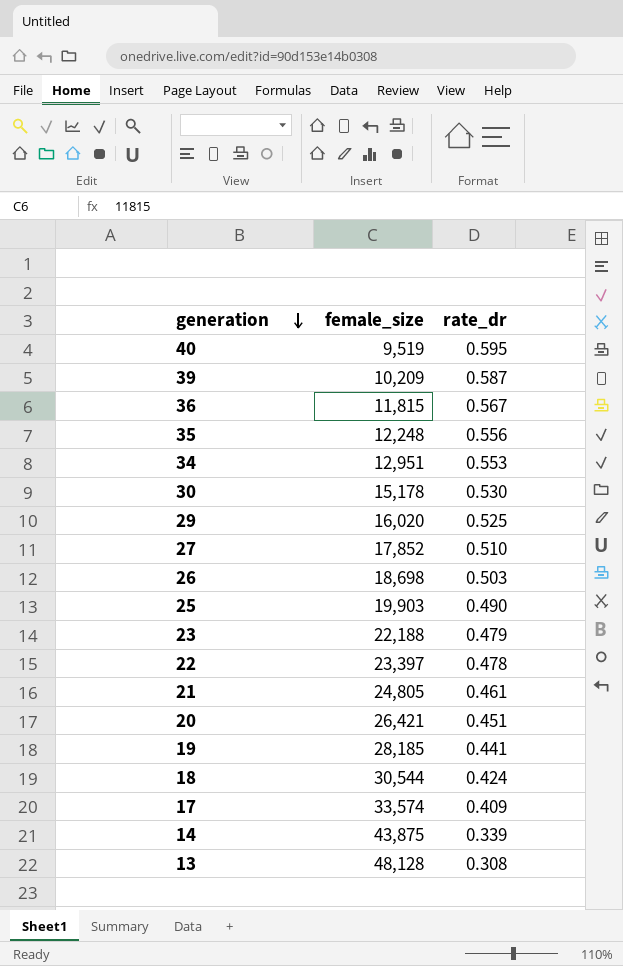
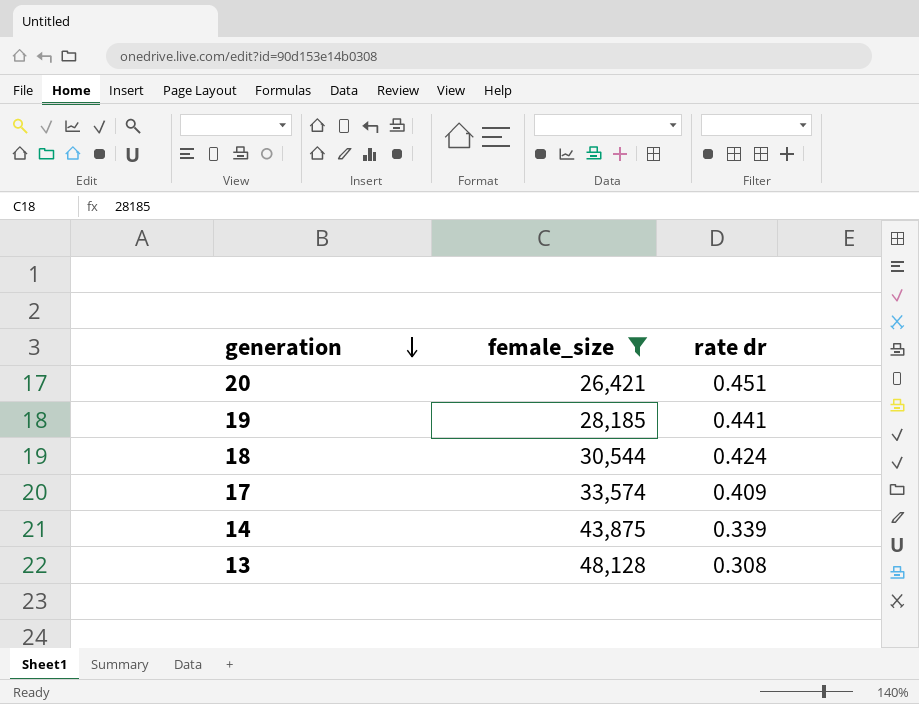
filter: none -> female_size >= 26,421
column name: rate_dr -> rate dr

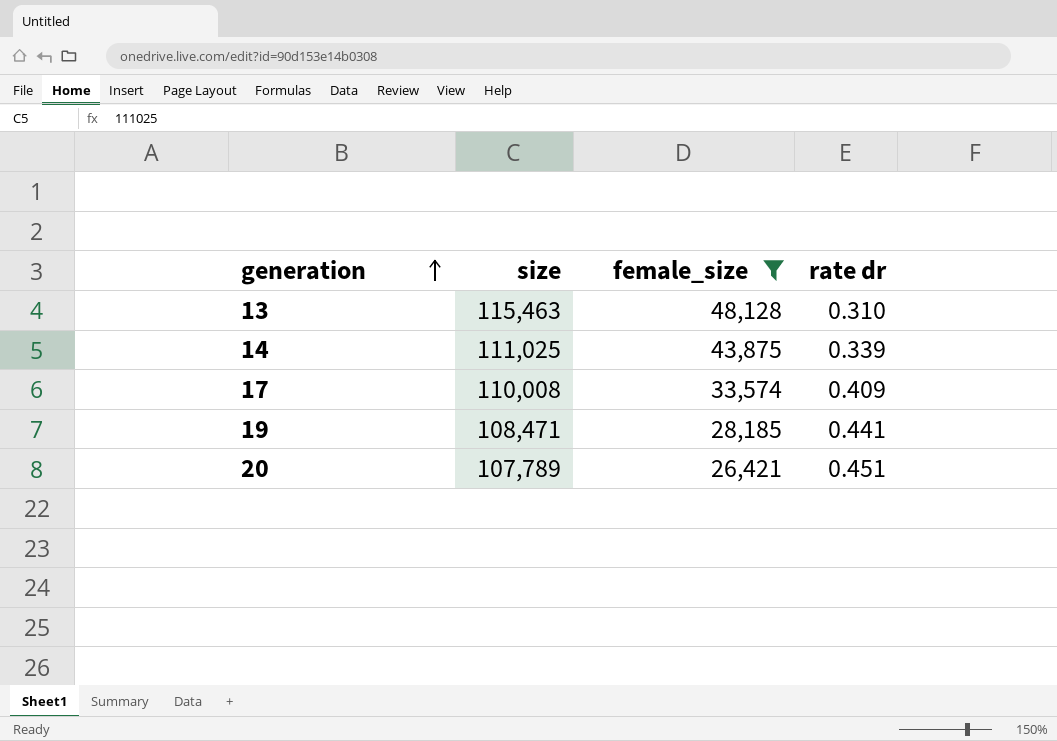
row order: generation descending -> generation ascending
column size | position: none -> 2
row 18: 30,544 | 0.424 -> none
13 | rate dr: 0.308 -> 0.310

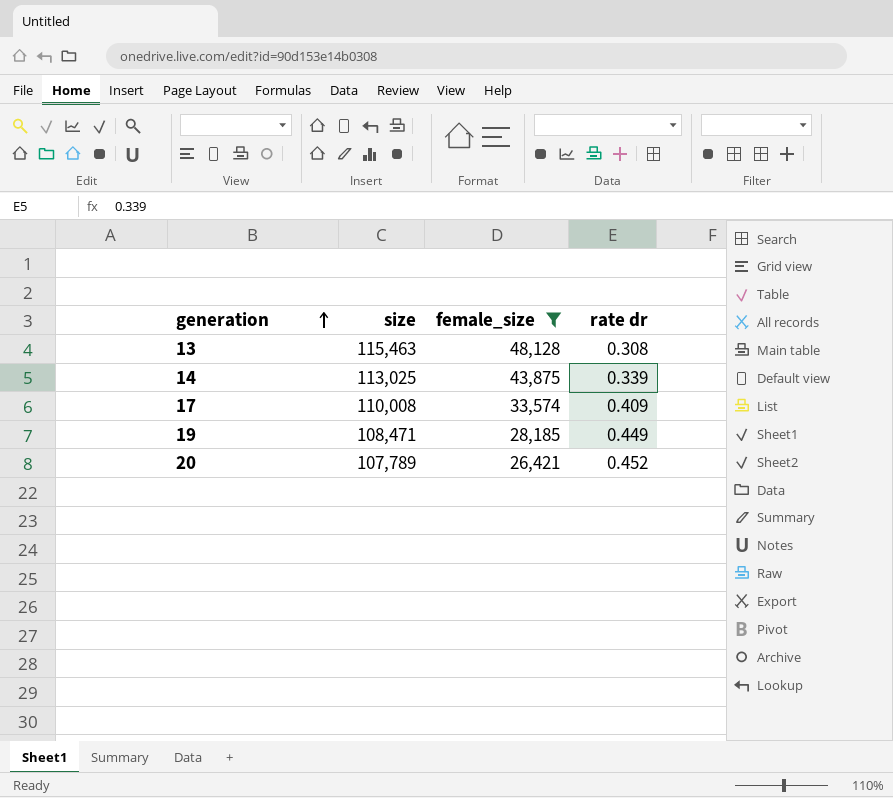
13 | rate dr: 0.310 -> 0.308
14 | size: 111,025 -> 113,025
19 | rate dr: 0.441 -> 0.449
20 | rate dr: 0.451 -> 0.452

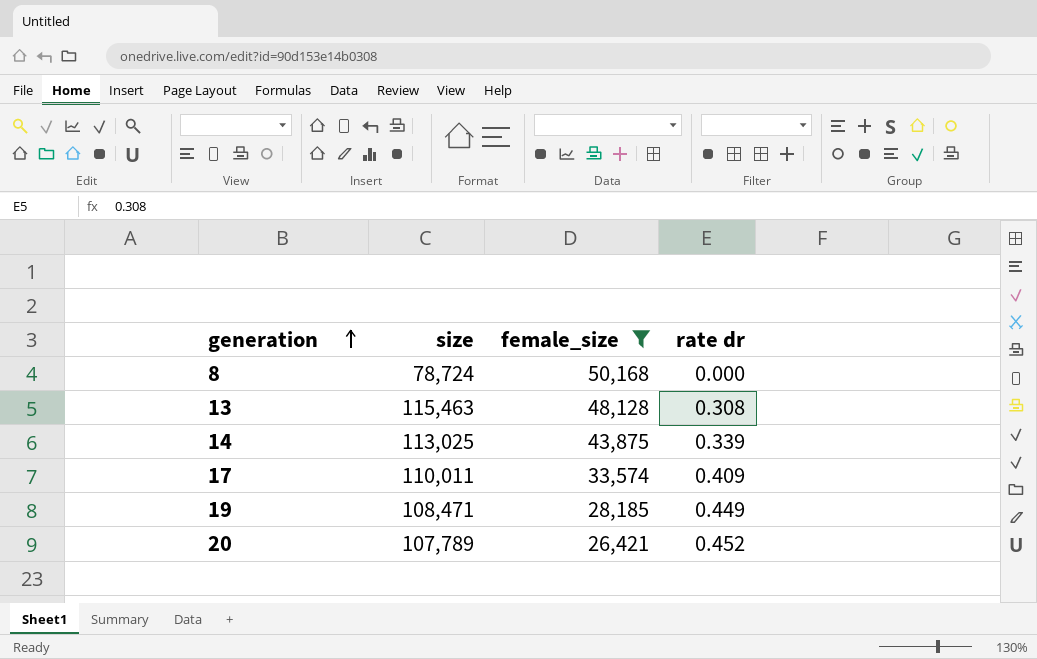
row 8: none -> 78,724 | 50,168 | 0.000
17 | size: 110,008 -> 110,011

